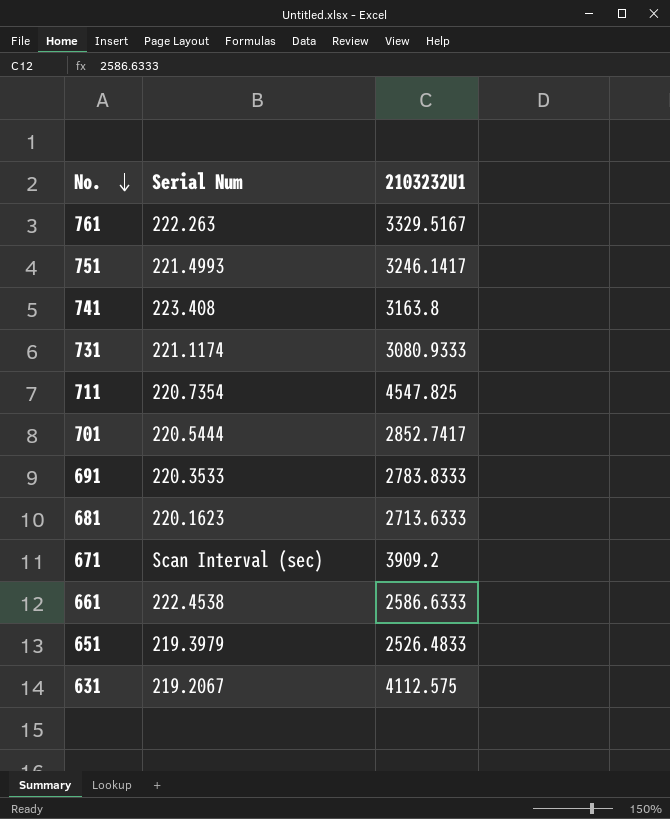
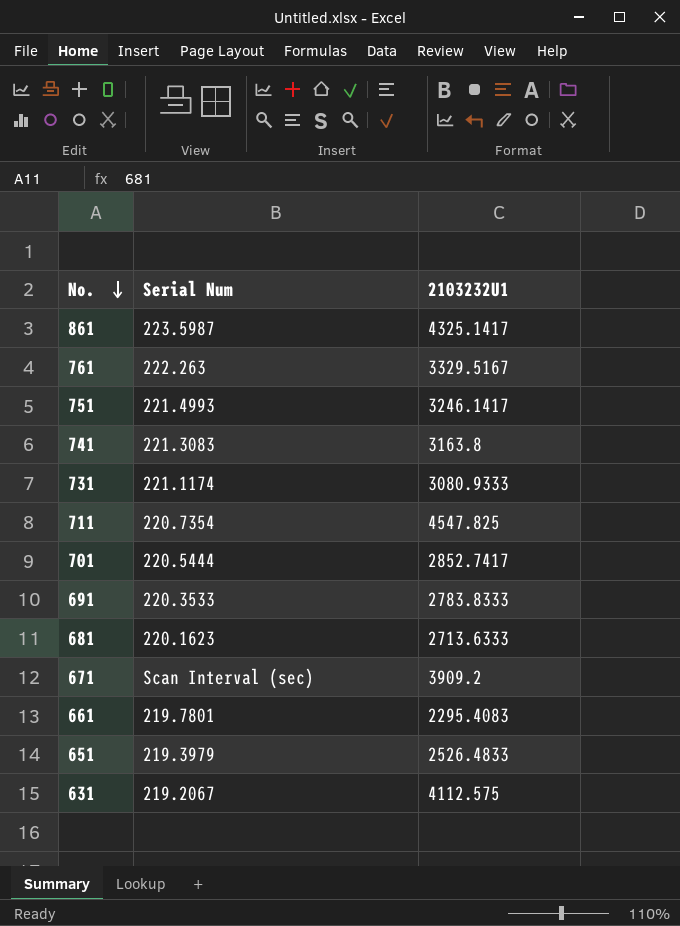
row 861: none -> 223.5987 | 4325.1417
741 | Serial Num: 223.408 -> 221.3083
661 | Serial Num: 222.4538 -> 219.7801
661 | 2103232U1: 2586.6333 -> 2295.4083

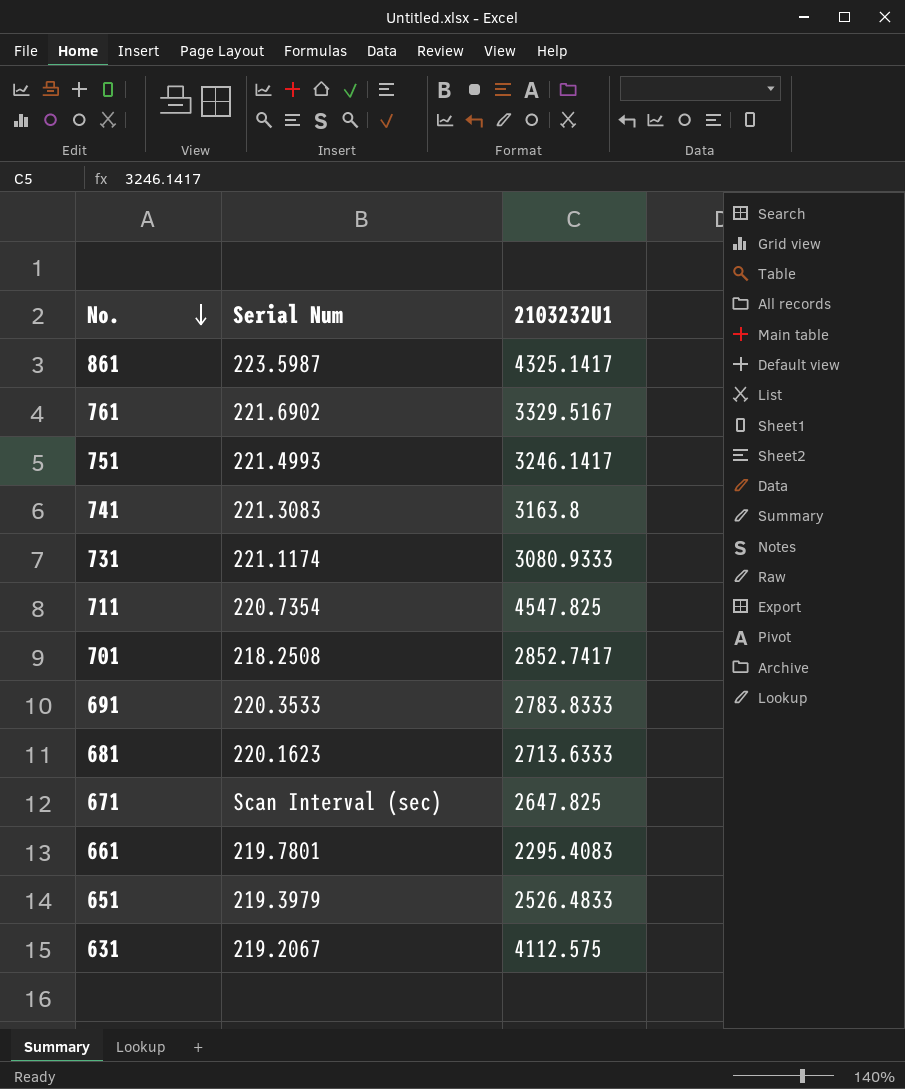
761 | Serial Num: 222.263 -> 221.6902
701 | Serial Num: 220.5444 -> 218.2508
671 | 2103232U1: 3909.2 -> 2647.825

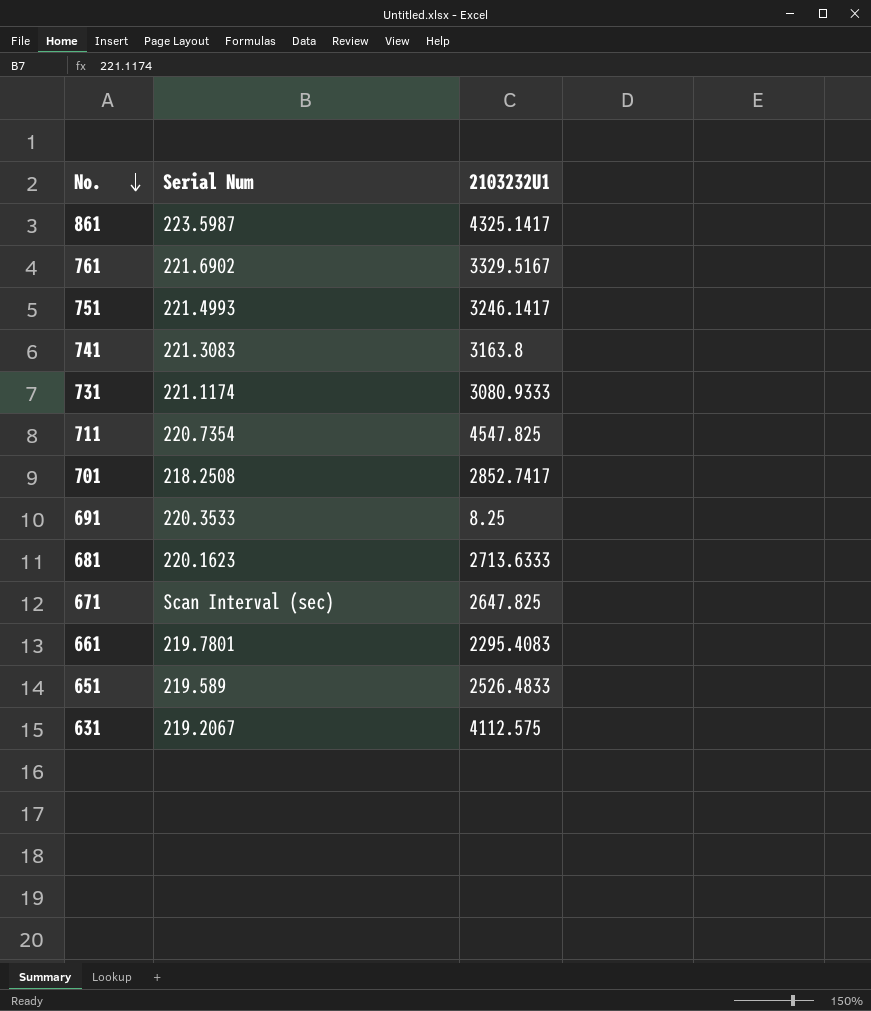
691 | 2103232U1: 2783.8333 -> 8.25
651 | Serial Num: 219.3979 -> 219.589

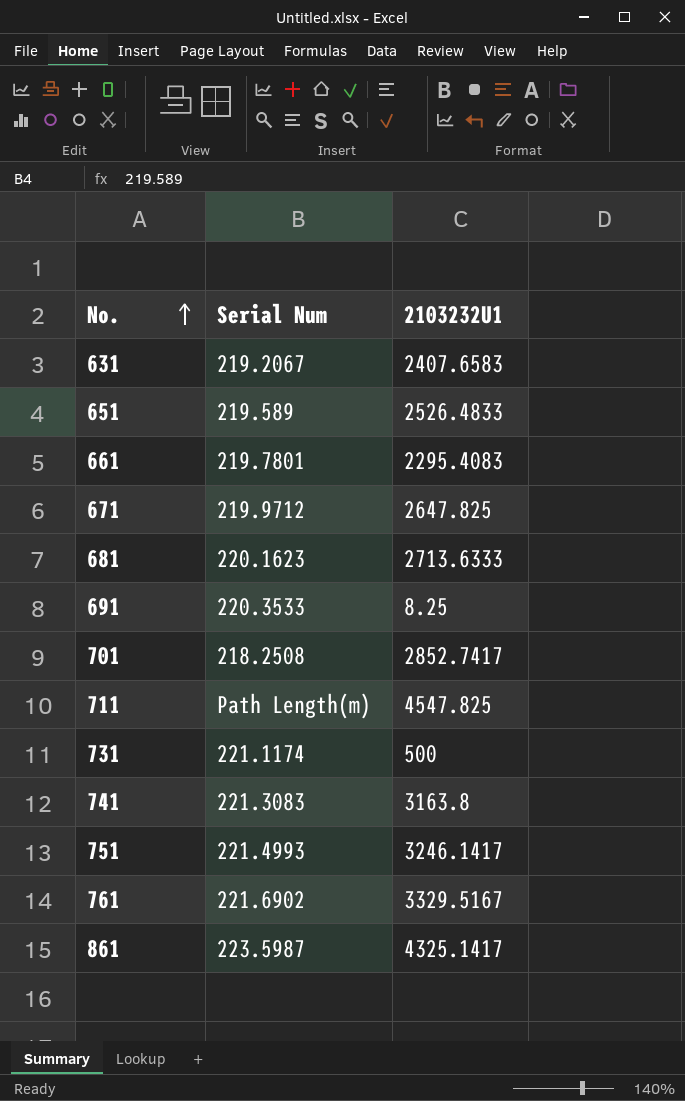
row order: No. descending -> No. ascending
631 | 2103232U1: 4112.575 -> 2407.6583
671 | Serial Num: Scan Interval (sec) -> 219.9712
711 | Serial Num: 220.7354 -> Path Length(m)
731 | 2103232U1: 3080.9333 -> 500

